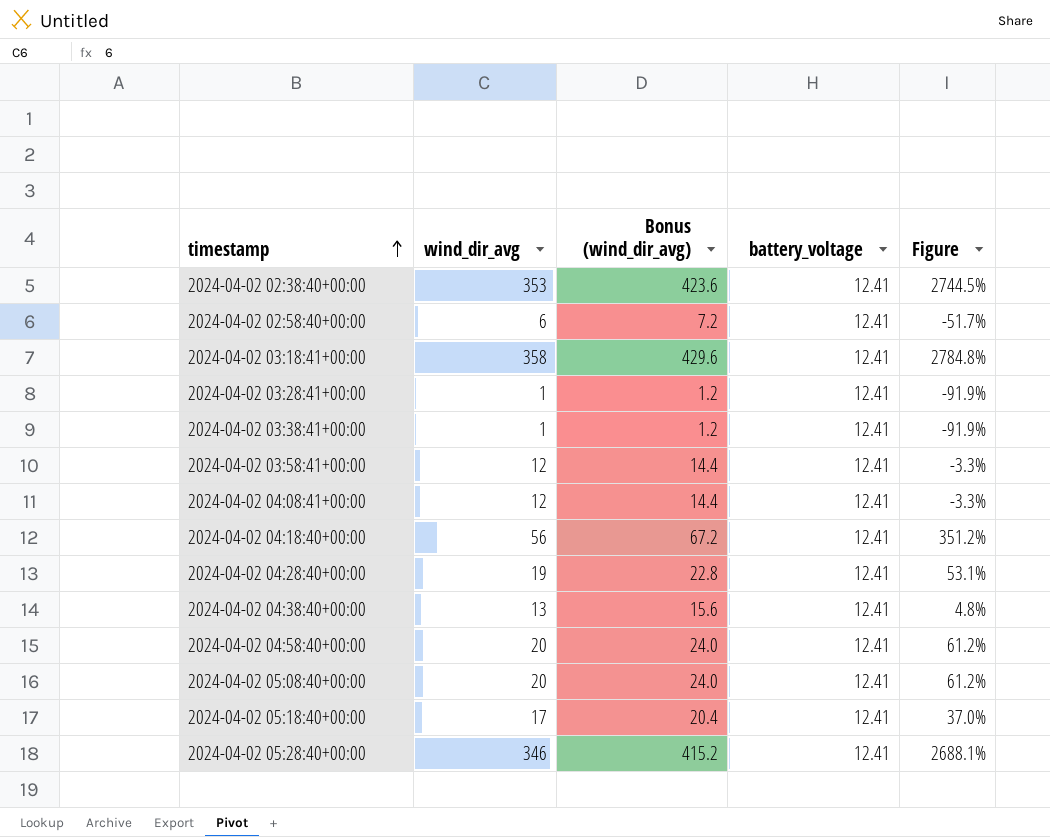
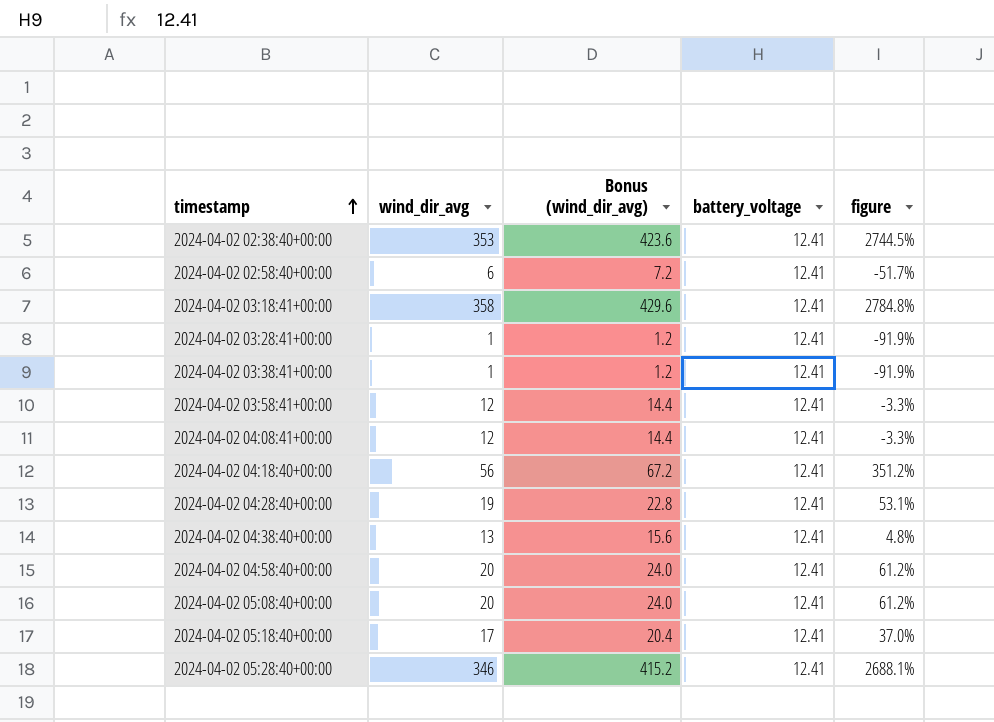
column name: Figure -> figure

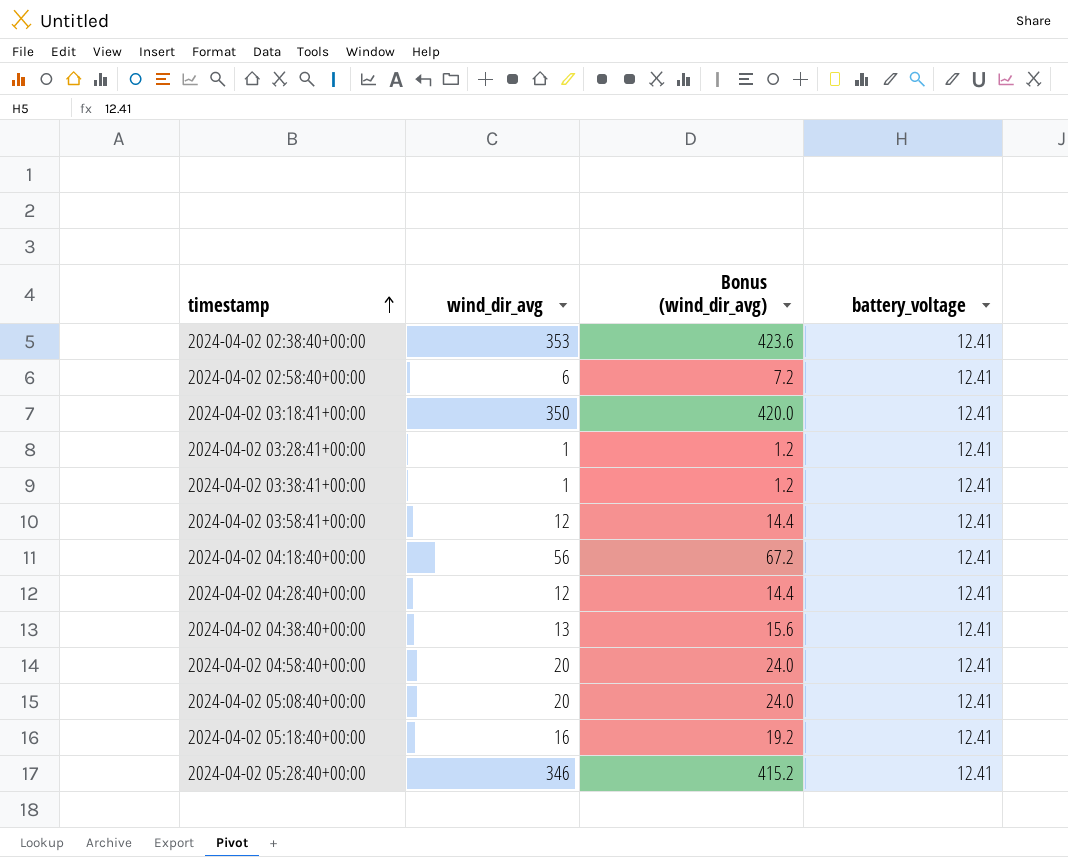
column figure | formula: ([wind_dir_avg] - [battery_voltage]) / [battery_voltage] -> none
row 2024-04-02 04:08:41+00:00: 12 | 14.4 | 12.41 | -3.3% -> none
2024-04-02 03:18:41+00:00 | wind_dir_avg: 358 -> 350
2024-04-02 03:18:41+00:00 | Bonus (wind_dir_avg): 429.6 -> 420.0
2024-04-02 04:28:40+00:00 | wind_dir_avg: 19 -> 12
2024-04-02 04:28:40+00:00 | Bonus (wind_dir_avg): 22.8 -> 14.4
2024-04-02 05:18:40+00:00 | wind_dir_avg: 17 -> 16
2024-04-02 05:18:40+00:00 | Bonus (wind_dir_avg): 20.4 -> 19.2

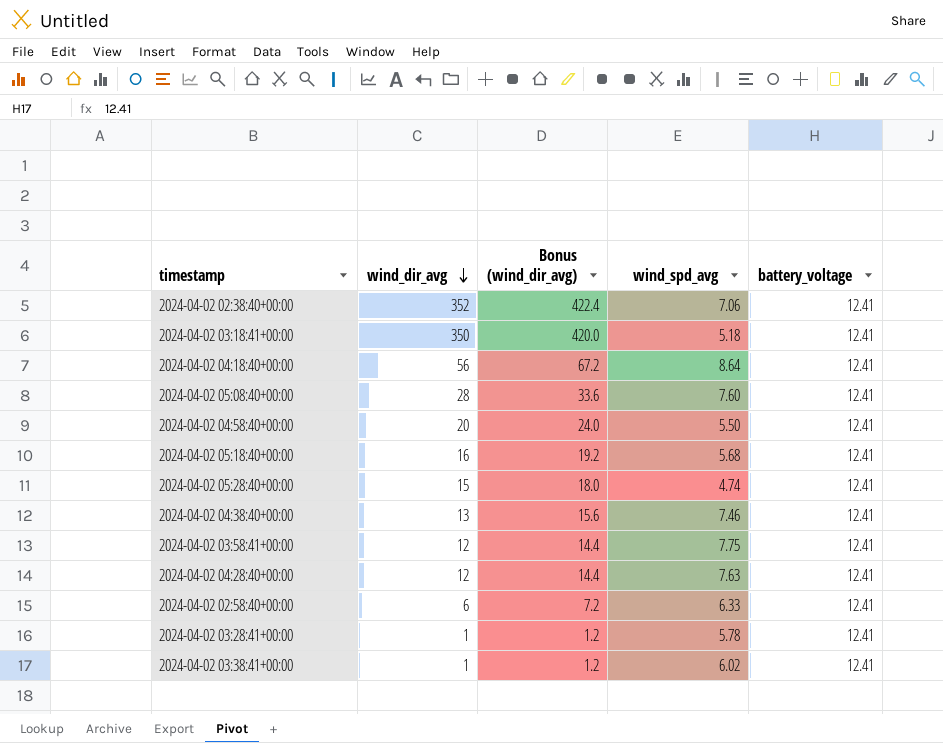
row order: timestamp ascending -> wind_dir_avg descending
column wind_spd_avg | position: none -> 4
2024-04-02 02:38:40+00:00 | wind_dir_avg: 353 -> 352
2024-04-02 02:38:40+00:00 | Bonus (wind_dir_avg): 423.6 -> 422.4
2024-04-02 05:08:40+00:00 | wind_dir_avg: 20 -> 28
2024-04-02 05:08:40+00:00 | Bonus (wind_dir_avg): 24.0 -> 33.6
2024-04-02 05:28:40+00:00 | wind_dir_avg: 346 -> 15
2024-04-02 05:28:40+00:00 | Bonus (wind_dir_avg): 415.2 -> 18.0

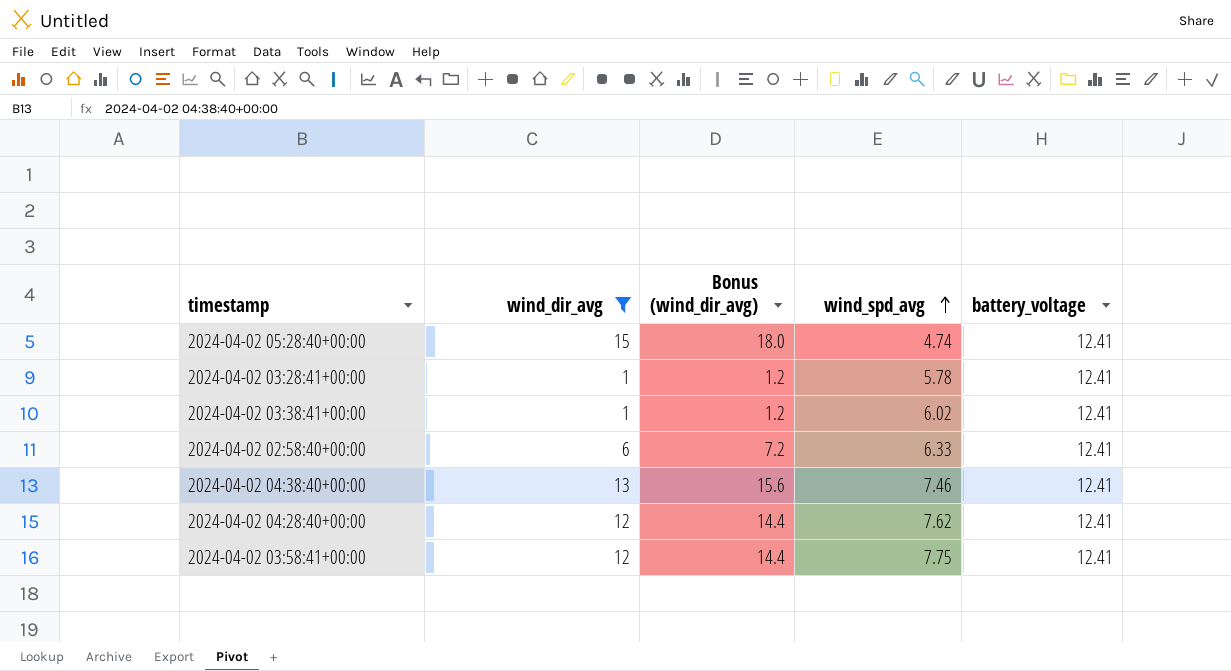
filter: none -> wind_dir_avg <= 15
row order: wind_dir_avg descending -> wind_spd_avg ascending
2024-04-02 04:28:40+00:00 | wind_spd_avg: 7.63 -> 7.62

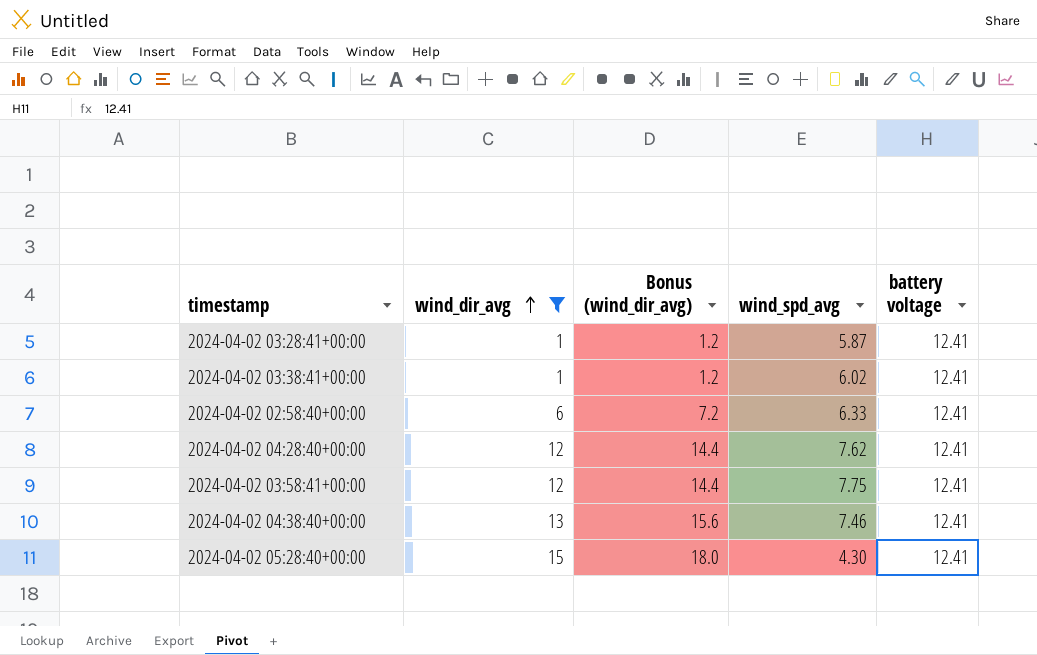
row order: wind_spd_avg ascending -> wind_dir_avg ascending
column name: battery_voltage -> battery voltage
2024-04-02 03:28:41+00:00 | wind_spd_avg: 5.78 -> 5.87
2024-04-02 05:28:40+00:00 | wind_spd_avg: 4.74 -> 4.30

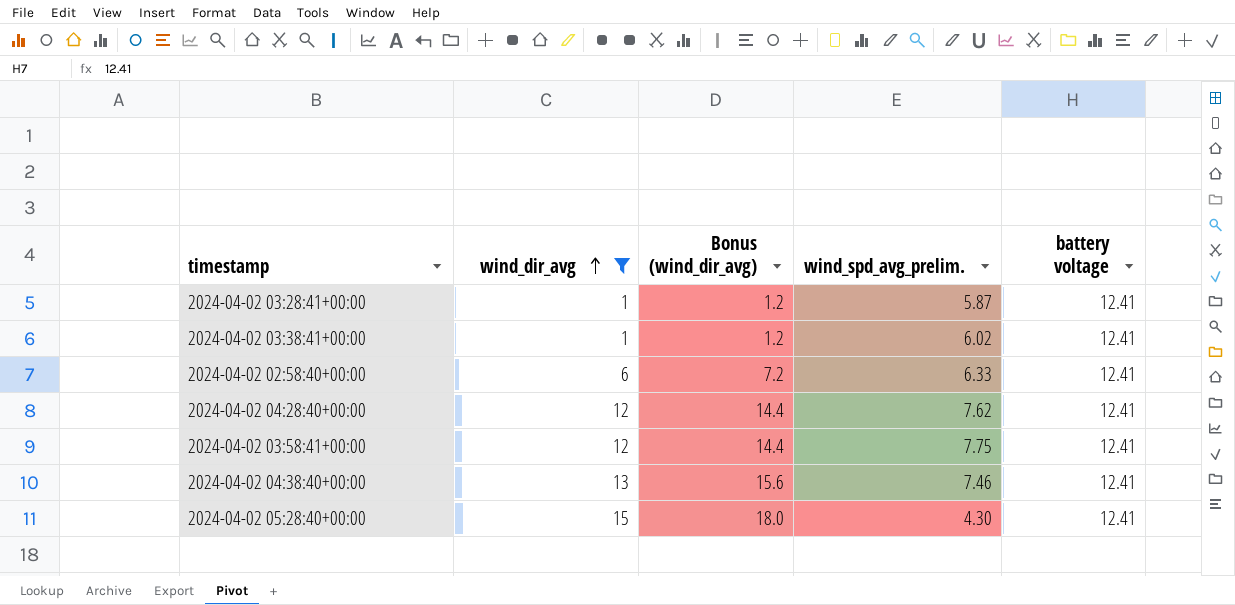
column name: wind_spd_avg -> wind_spd_avg_prelim.

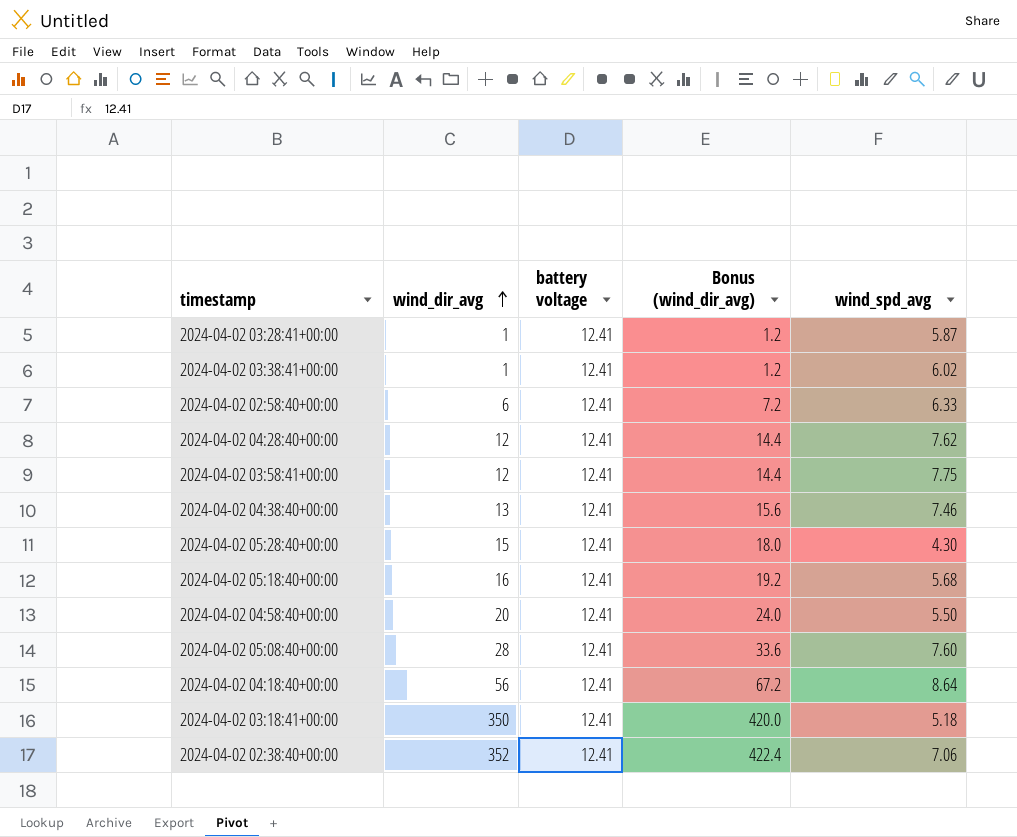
filter: wind_dir_avg <= 15 -> none
column battery voltage | position: 5 -> 3
column name: wind_spd_avg_prelim. -> wind_spd_avg

